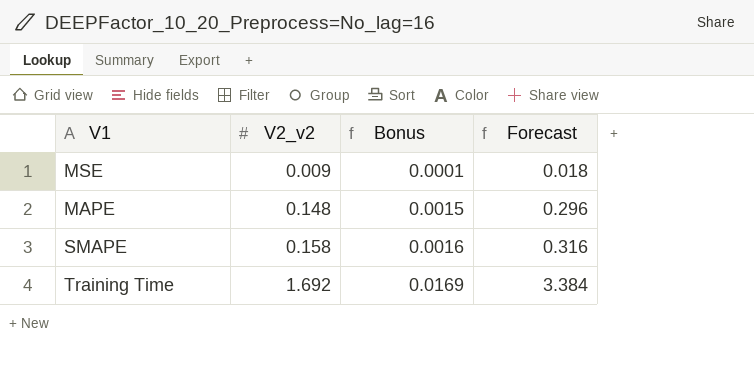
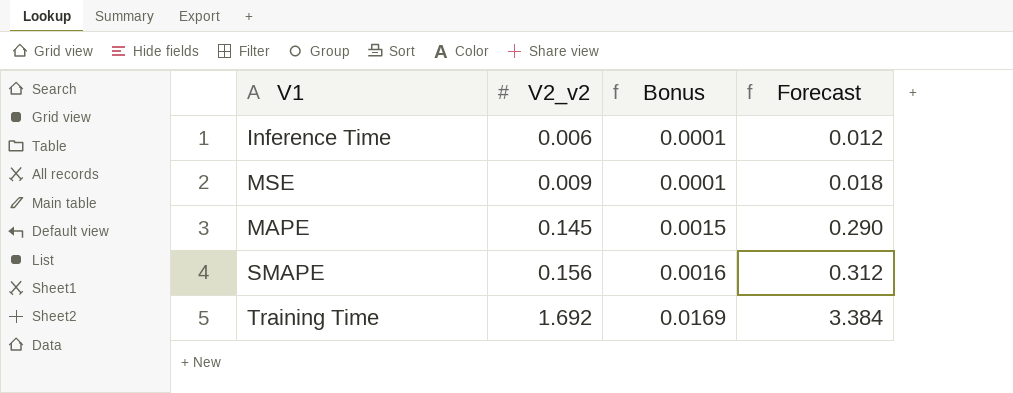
row Inference Time: none -> 0.006 | 0.0001 | 0.012
MAPE | V2_v2: 0.148 -> 0.145
MAPE | Forecast: 0.296 -> 0.290
SMAPE | V2_v2: 0.158 -> 0.156
SMAPE | Forecast: 0.316 -> 0.312

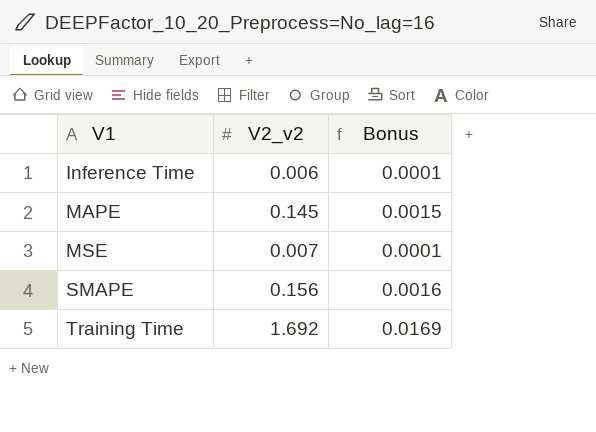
row order: V2_v2 ascending -> V1 ascending
column Forecast | formula: [V2_v2] * 2 -> none
MSE | V2_v2: 0.009 -> 0.007

